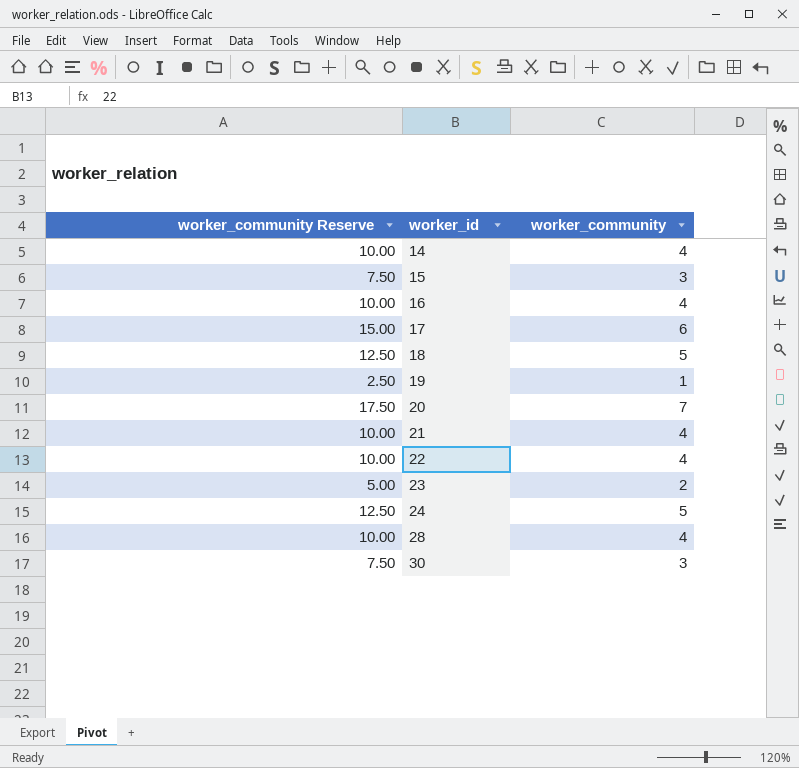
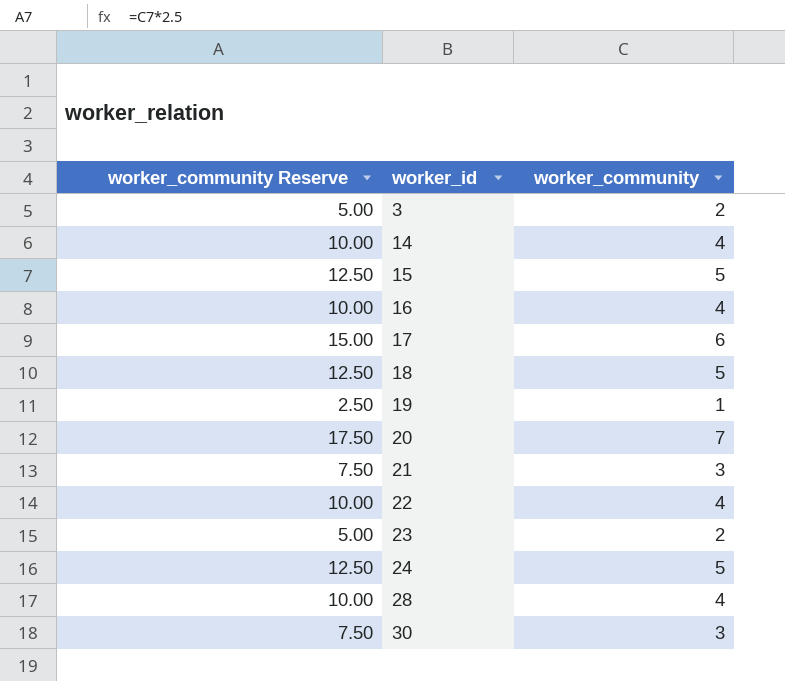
row 3: none -> 5.00 | 2
15 | worker_community Reserve: 7.50 -> 12.50
15 | worker_community: 3 -> 5
21 | worker_community Reserve: 10.00 -> 7.50
21 | worker_community: 4 -> 3

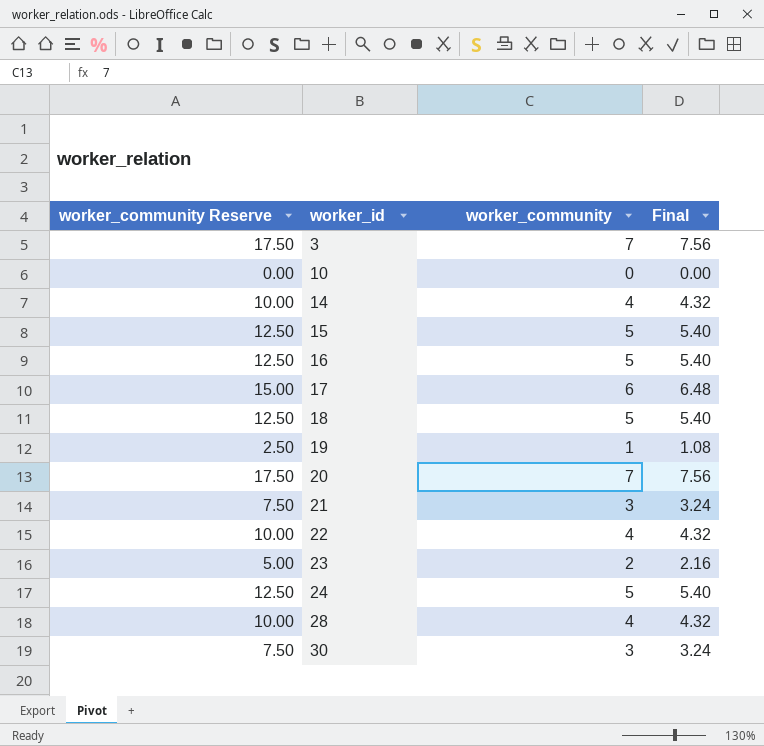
column Final | formula: none -> [worker_community] * 1.08
3 | worker_community Reserve: 5.00 -> 17.50
3 | worker_community: 2 -> 7
row 10: none -> 0.00 | 0 | 0.00
16 | worker_community Reserve: 10.00 -> 12.50
16 | worker_community: 4 -> 5

